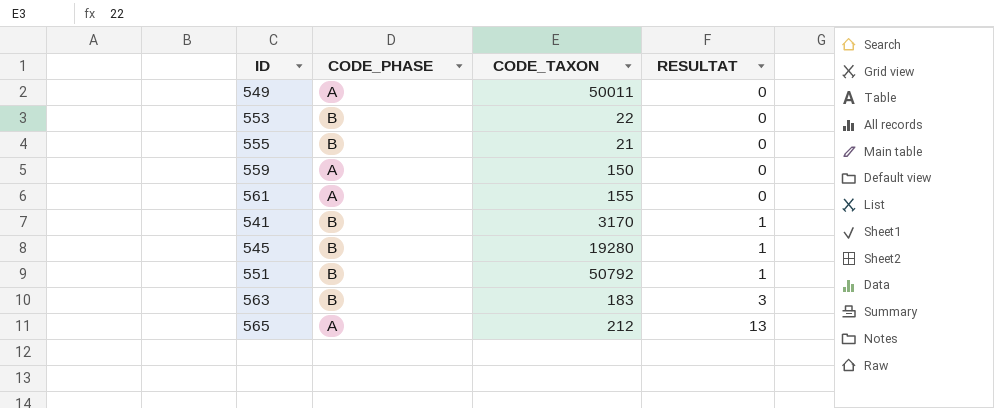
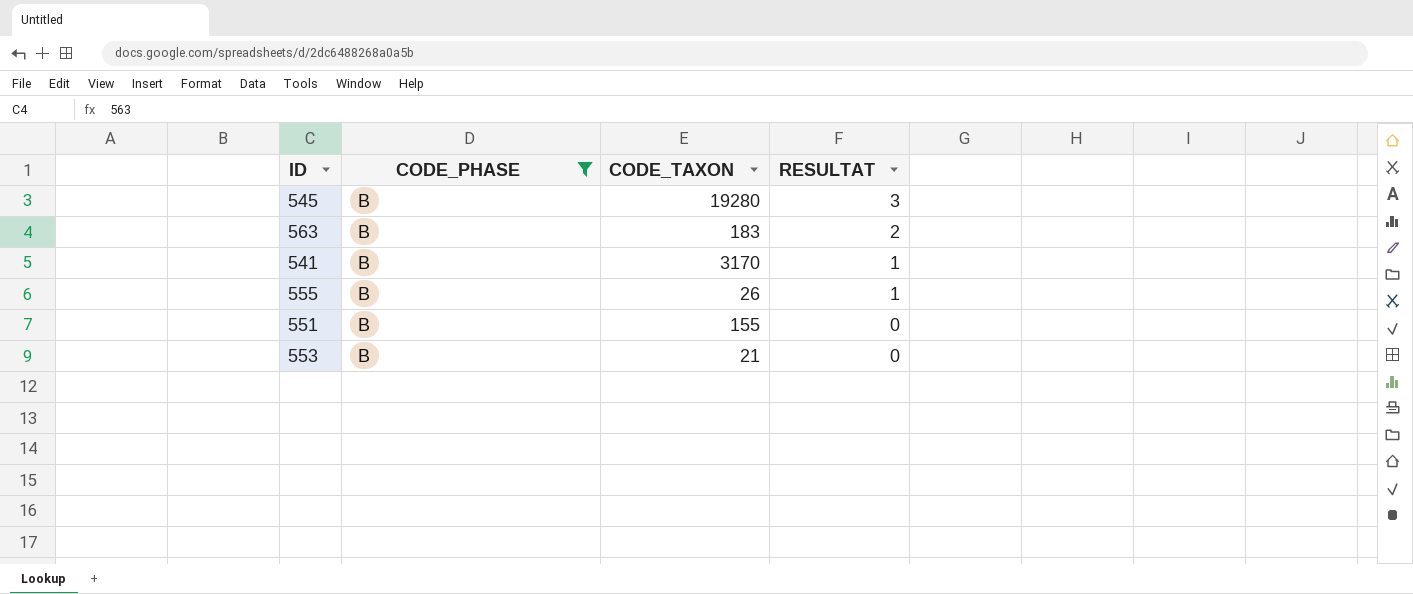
filter: none -> CODE_PHASE = B
row order: RESULTAT ascending -> RESULTAT descending
545 | RESULTAT: 1 -> 3
563 | RESULTAT: 3 -> 2
555 | CODE_TAXON: 21 -> 26
555 | RESULTAT: 0 -> 1
551 | CODE_TAXON: 50792 -> 155
551 | RESULTAT: 1 -> 0
553 | CODE_TAXON: 22 -> 21

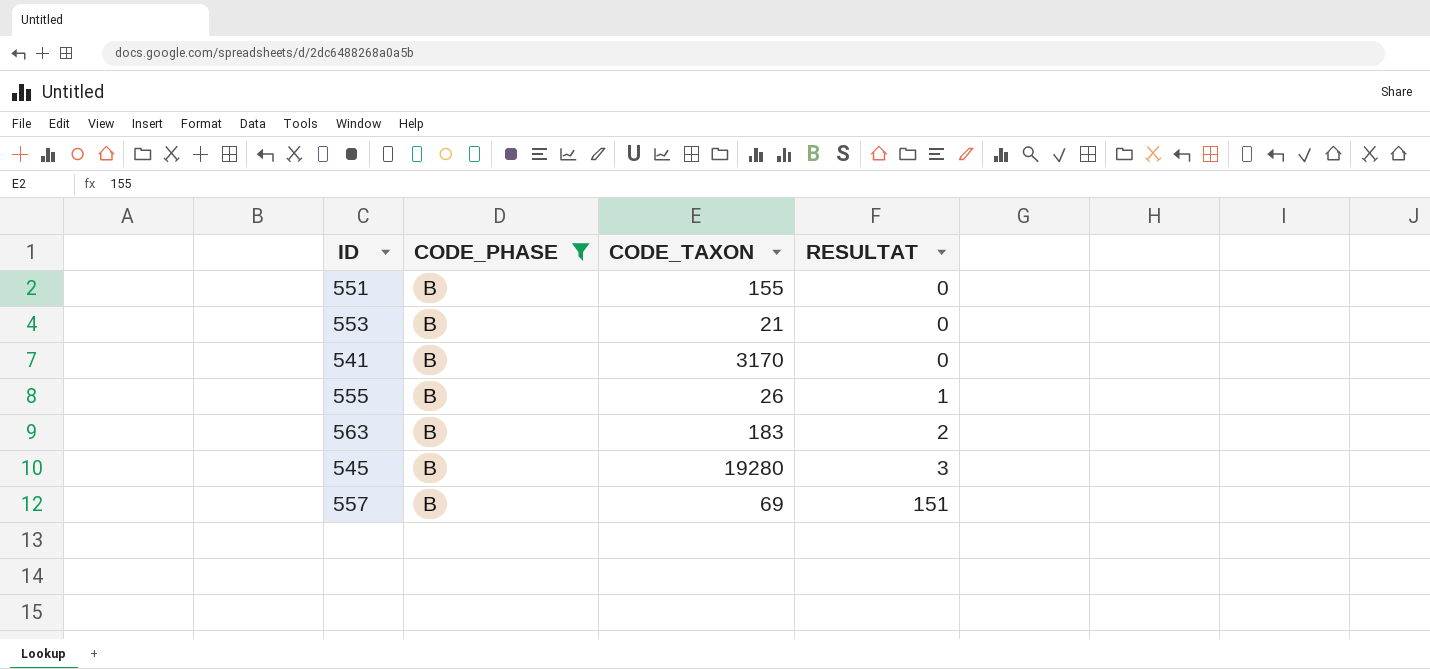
row order: RESULTAT descending -> RESULTAT ascending
541 | RESULTAT: 1 -> 0
row 557: none -> B | 69 | 151

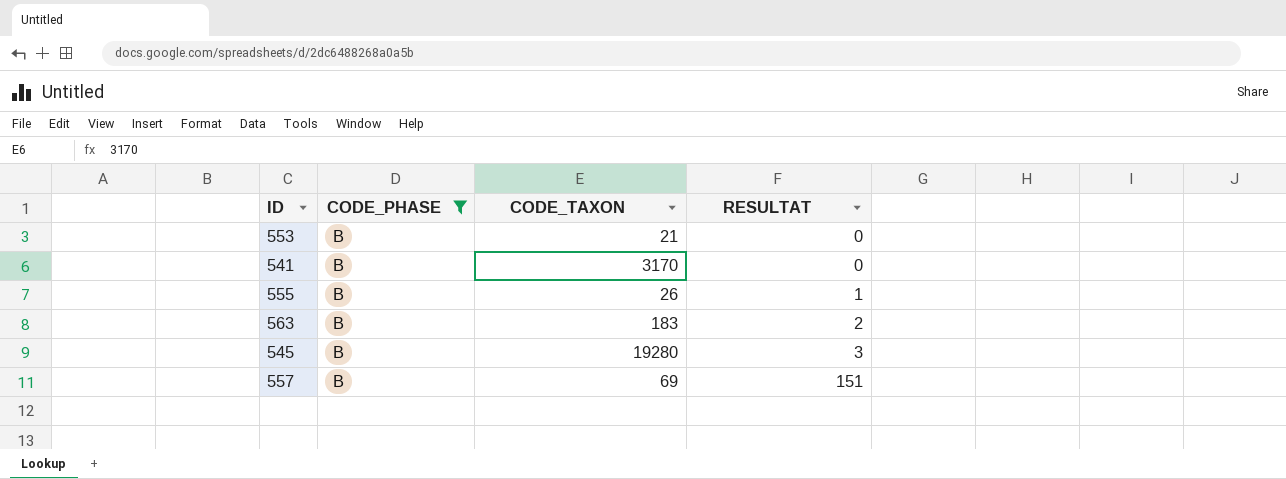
row 551: B | 155 | 0 -> none

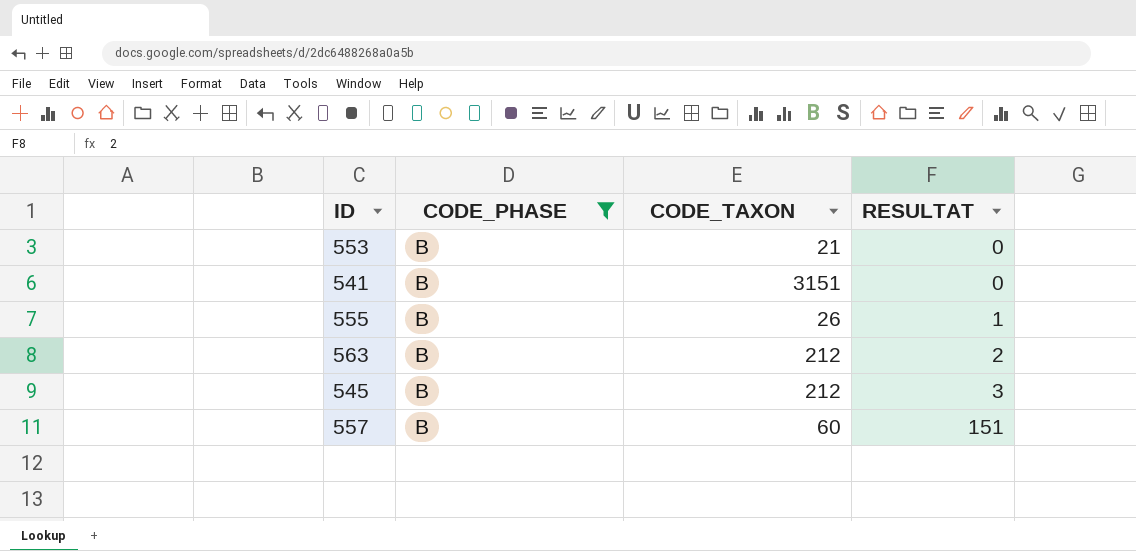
541 | CODE_TAXON: 3170 -> 3151
563 | CODE_TAXON: 183 -> 212
545 | CODE_TAXON: 19280 -> 212
557 | CODE_TAXON: 69 -> 60

